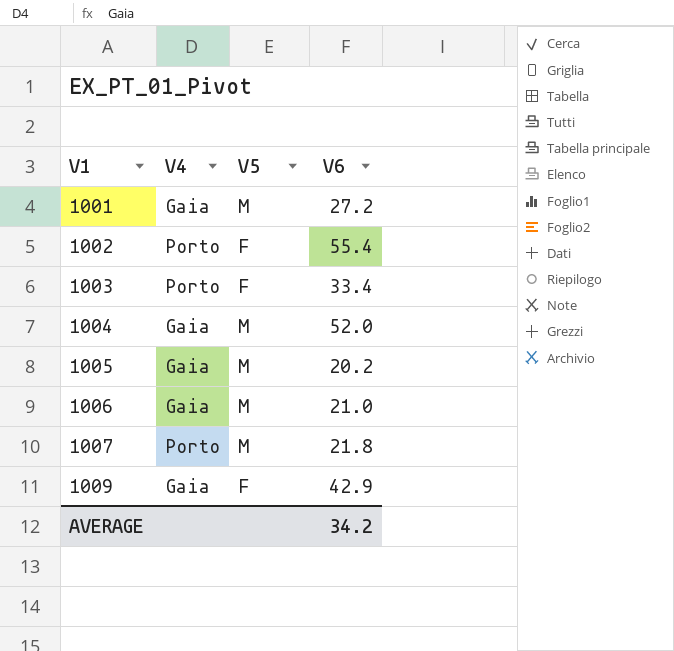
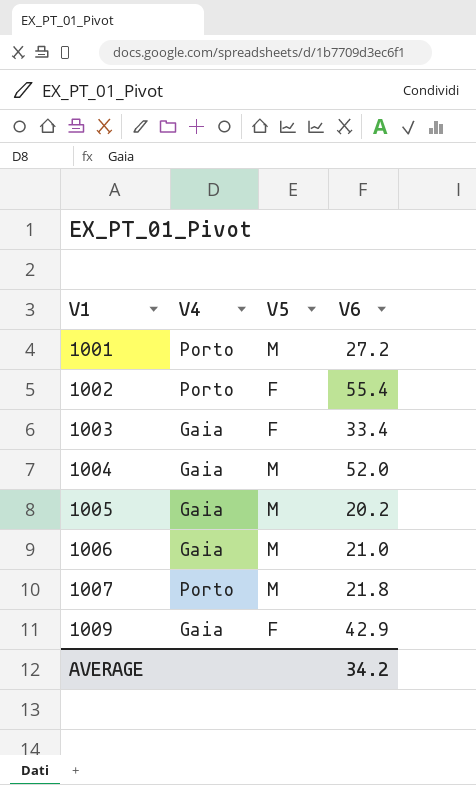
1001 | V4: Gaia -> Porto
1003 | V4: Porto -> Gaia

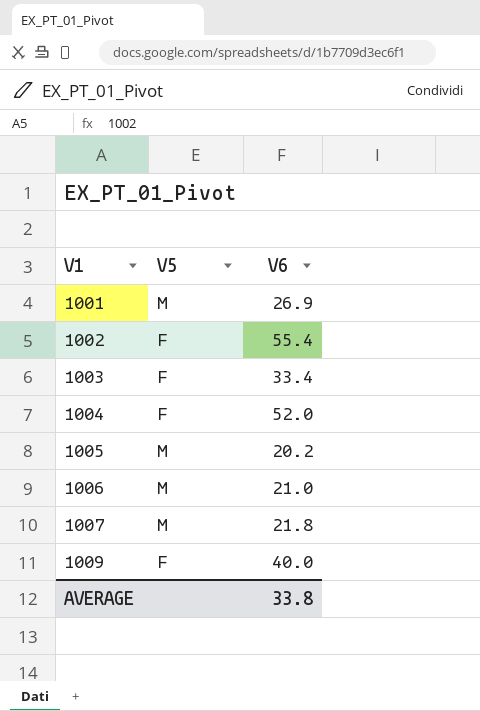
column V4 | position: 2 -> none
1001 | V6: 27.2 -> 26.9
1004 | V5: M -> F
1009 | V6: 42.9 -> 40.0
AVERAGE | V6: 34.2 -> 33.8

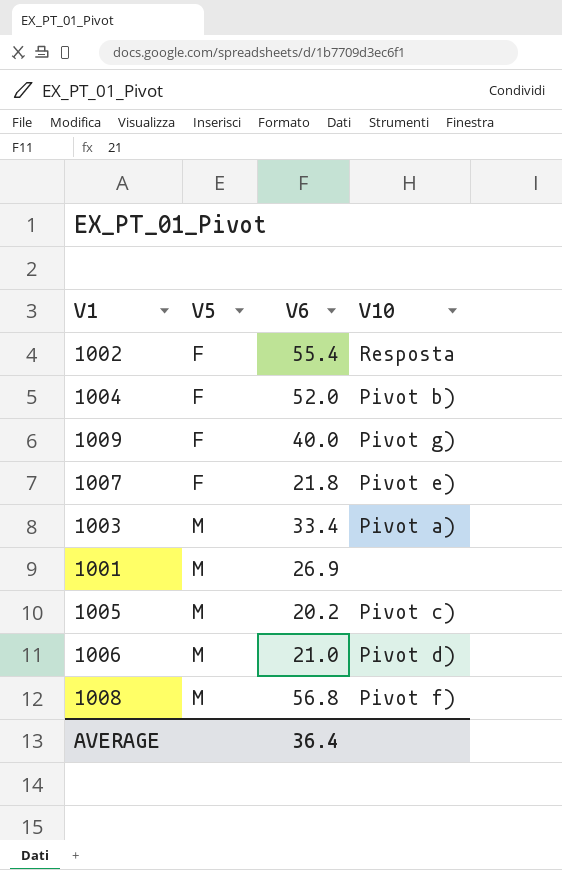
row order: V1 ascending -> V5 ascending
column V10 | position: none -> 4
1007 | V5: M -> F
1003 | V5: F -> M
row 1008: none -> M | 56.8 | Pivot f)
AVERAGE | V6: 33.8 -> 36.4

